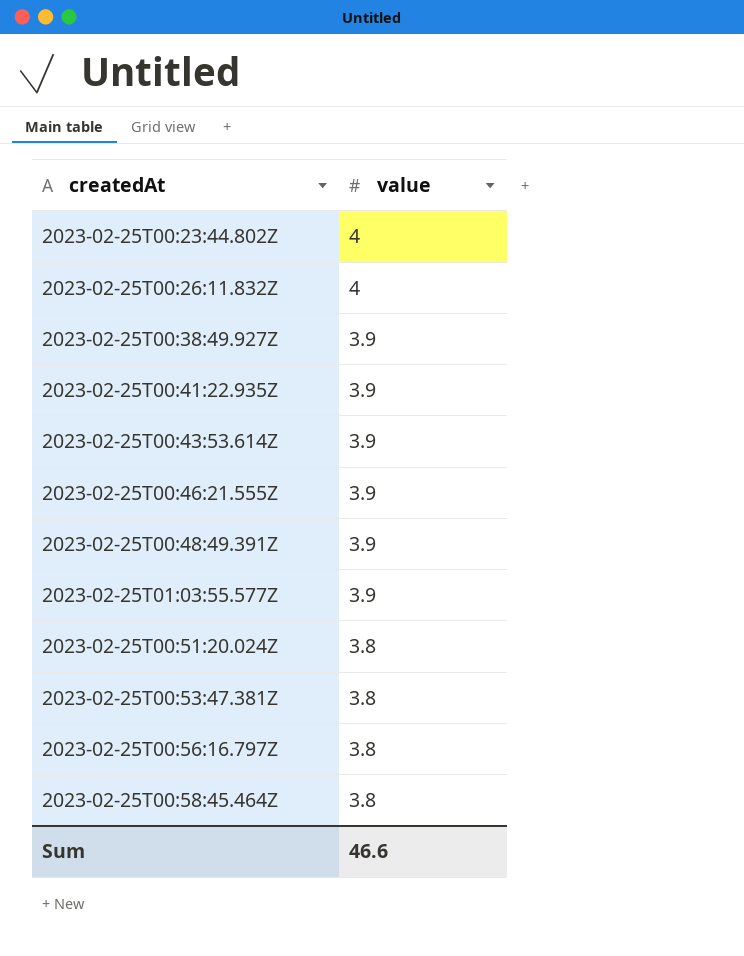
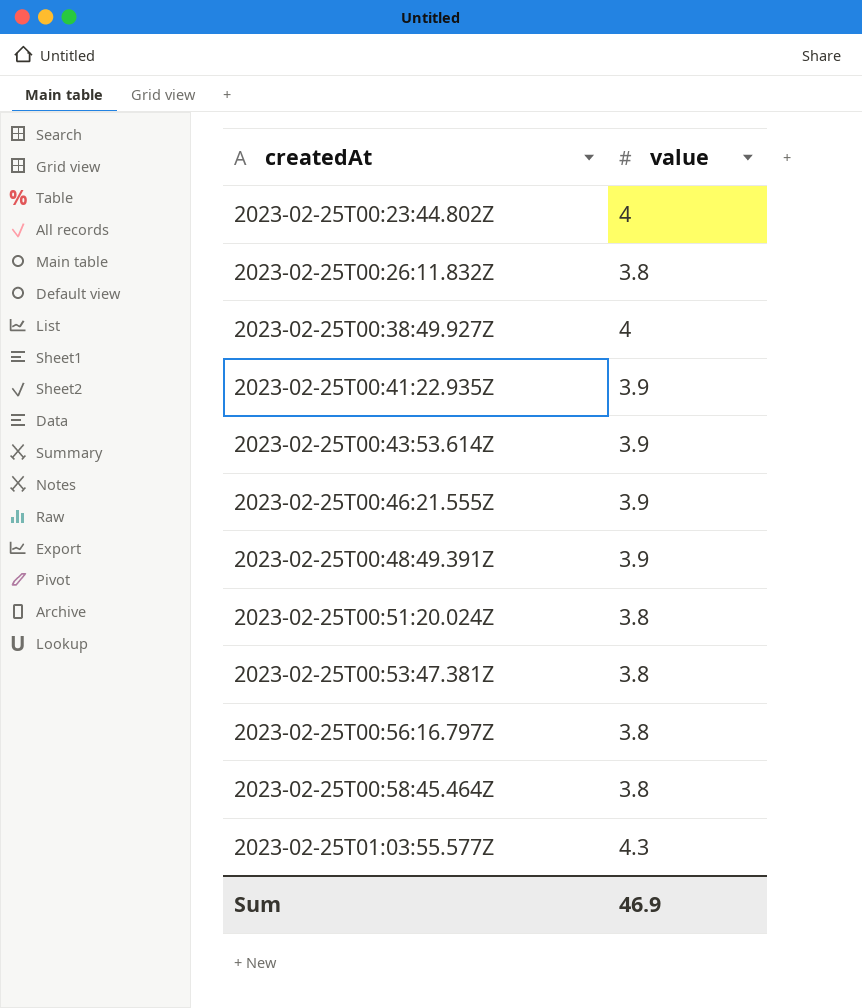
row order: value descending -> createdAt ascending
2023-02-25T00:26:11.832Z | value: 4 -> 3.8
2023-02-25T00:38:49.927Z | value: 3.9 -> 4
2023-02-25T01:03:55.577Z | value: 3.9 -> 4.3
Sum | value: 46.6 -> 46.9

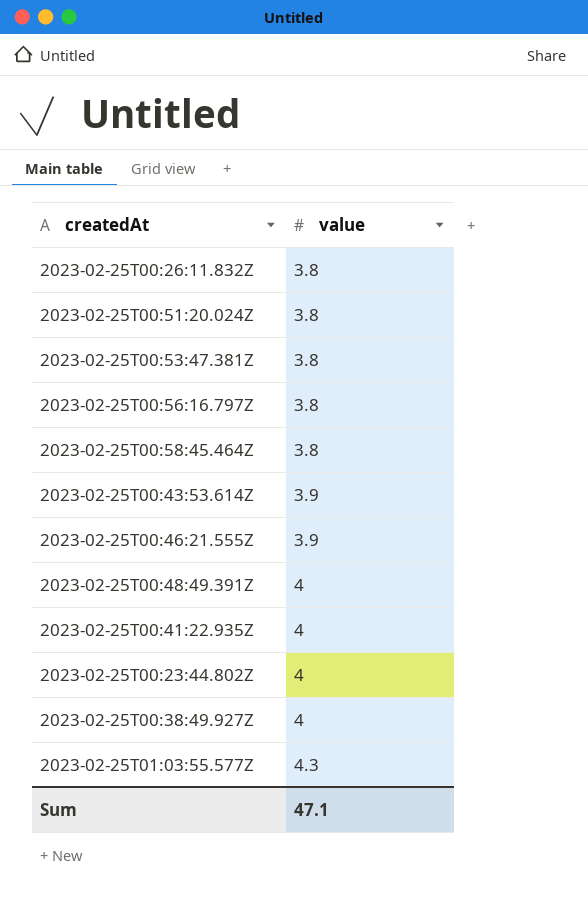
row order: createdAt ascending -> value ascending
2023-02-25T00:48:49.391Z | value: 3.9 -> 4
2023-02-25T00:41:22.935Z | value: 3.9 -> 4
Sum | value: 46.9 -> 47.1

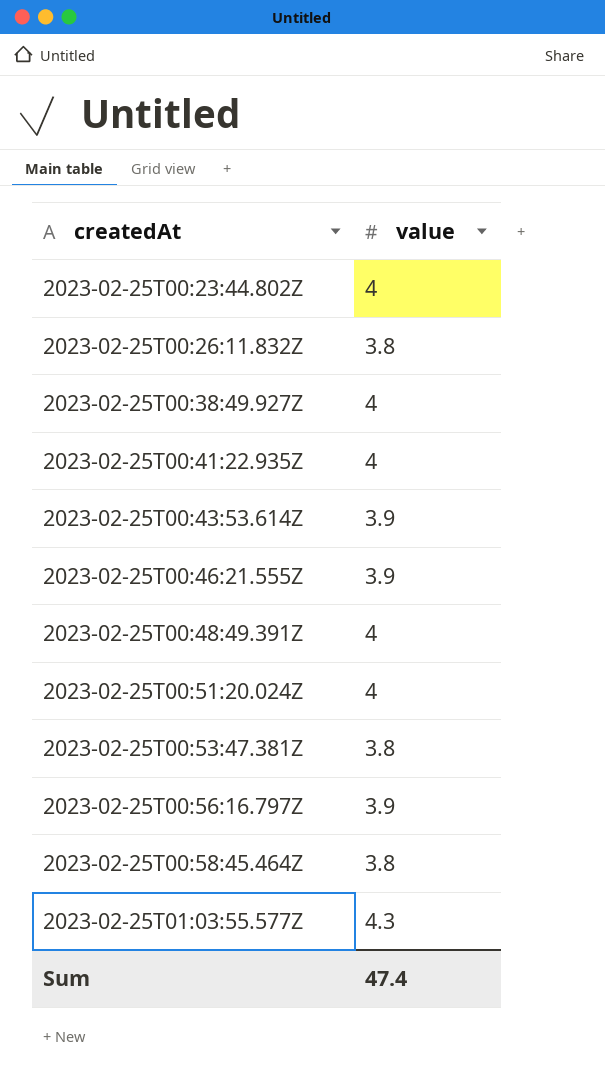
row order: value ascending -> createdAt ascending
2023-02-25T00:51:20.024Z | value: 3.8 -> 4
2023-02-25T00:56:16.797Z | value: 3.8 -> 3.9
Sum | value: 47.1 -> 47.4

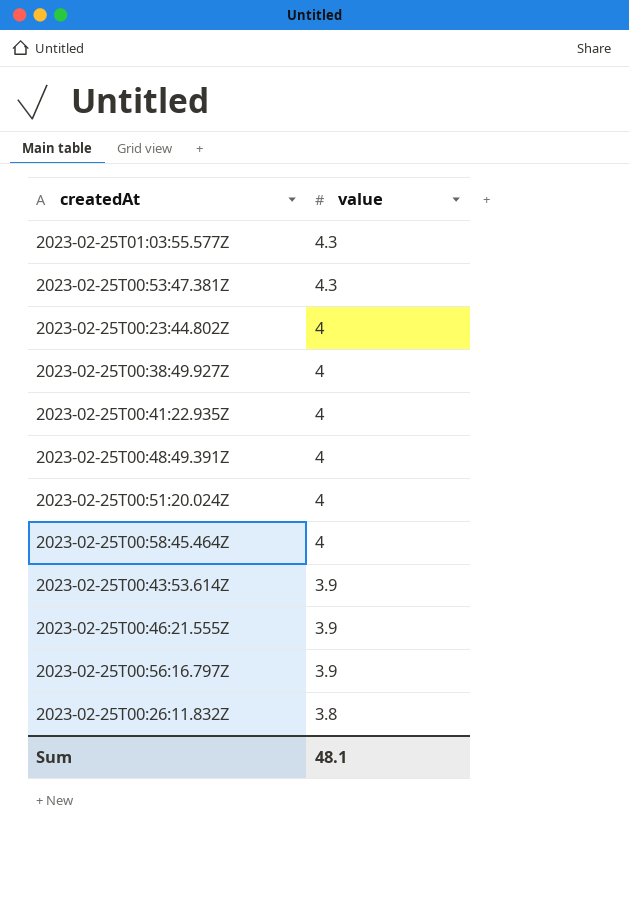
row order: createdAt ascending -> value descending
2023-02-25T00:53:47.381Z | value: 3.8 -> 4.3
2023-02-25T00:58:45.464Z | value: 3.8 -> 4
Sum | value: 47.4 -> 48.1

